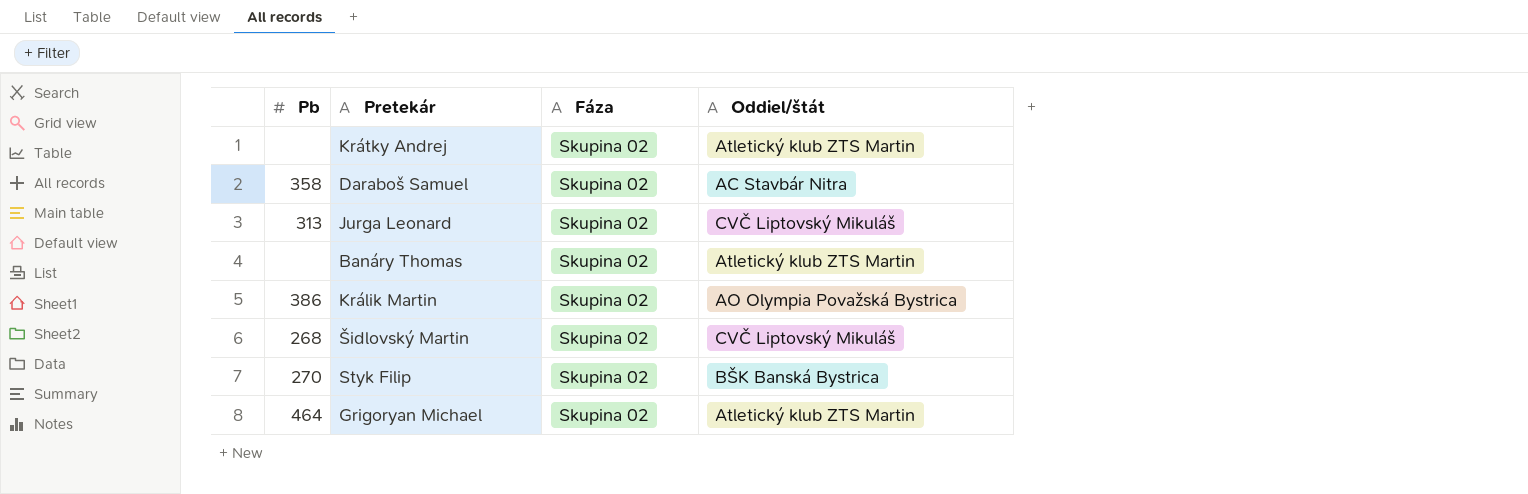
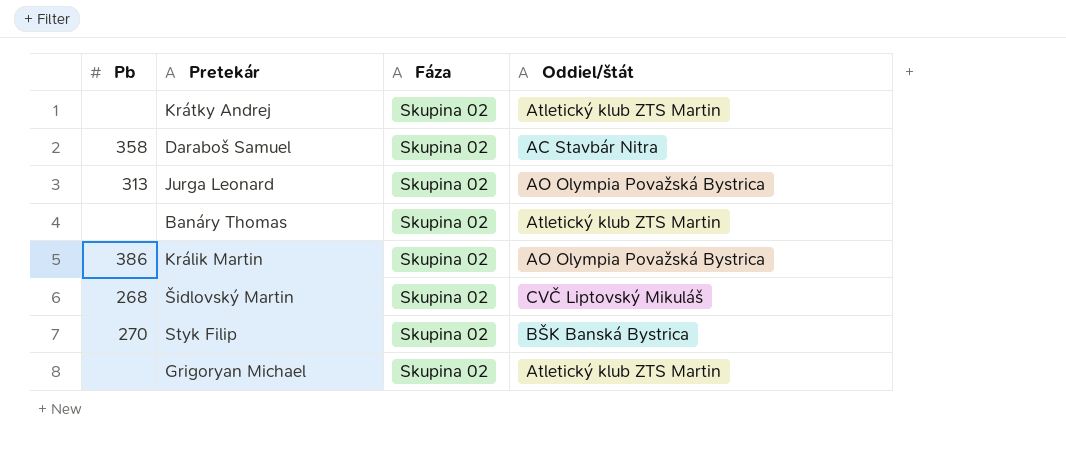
Jurga Leonard | Oddiel/štát: CVČ Liptovský Mikuláš -> AO Olympia Považská Bystrica
Grigoryan Michael | Pb: 464 -> none

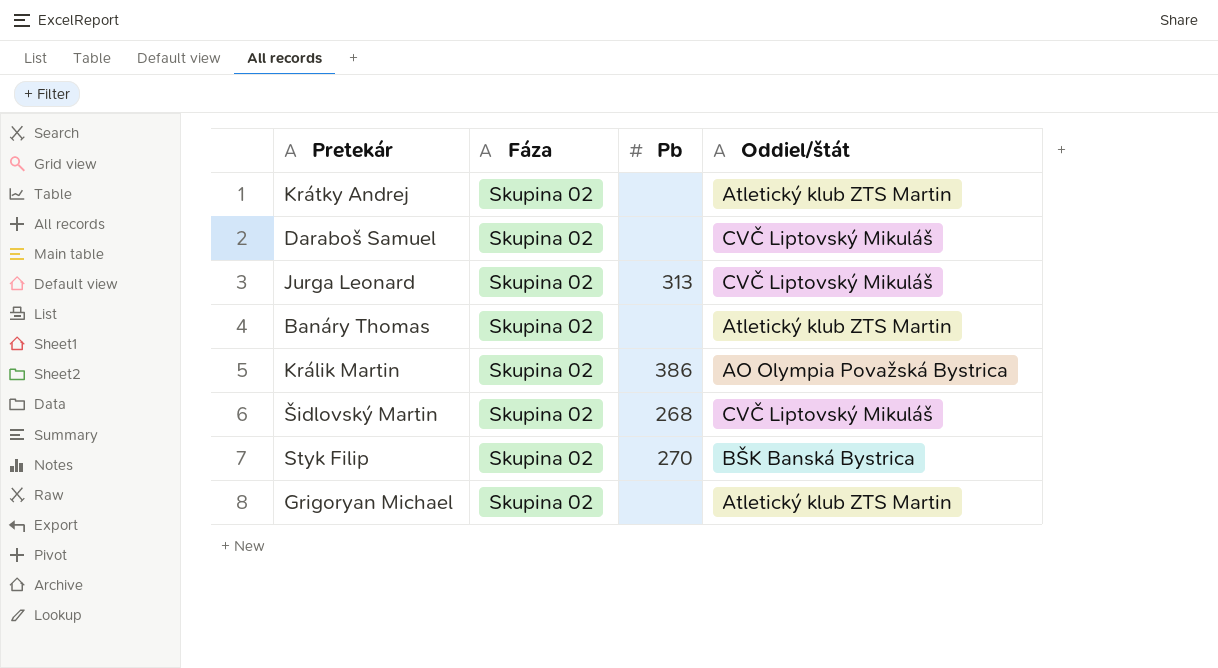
column Pb | position: 1 -> 3
Daraboš Samuel | Pb: 358 -> none
Daraboš Samuel | Oddiel/štát: AC Stavbár Nitra -> CVČ Liptovský Mikuláš
Jurga Leonard | Oddiel/štát: AO Olympia Považská Bystrica -> CVČ Liptovský Mikuláš

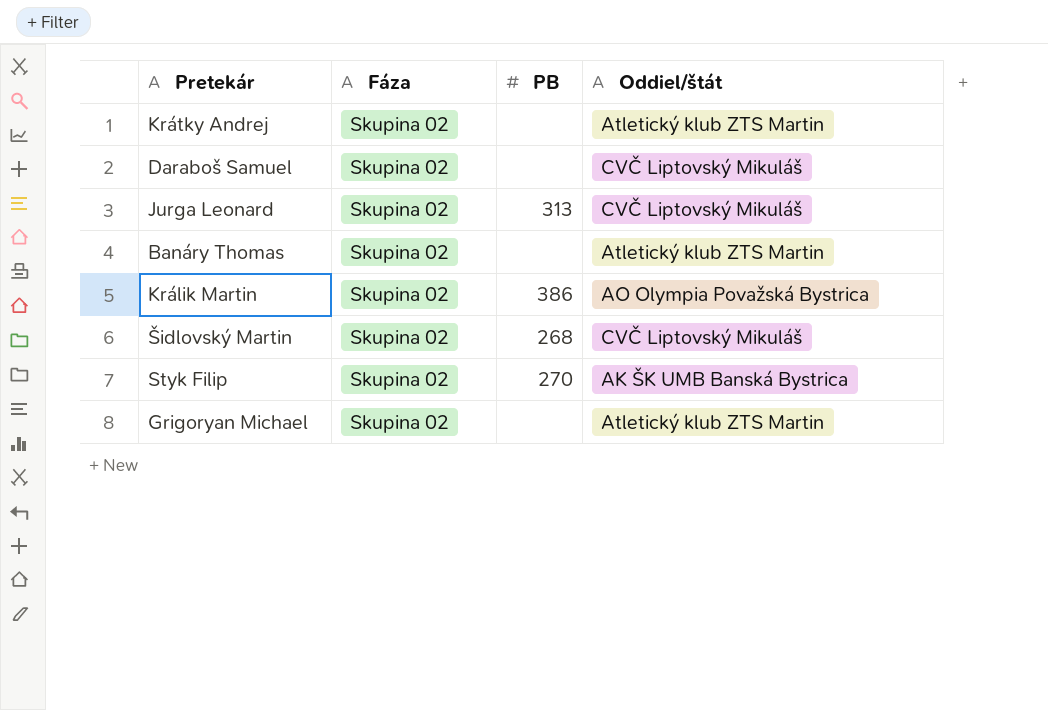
column name: Pb -> PB
Styk Filip | Oddiel/štát: BŠK Banská Bystrica -> AK ŠK UMB Banská Bystrica

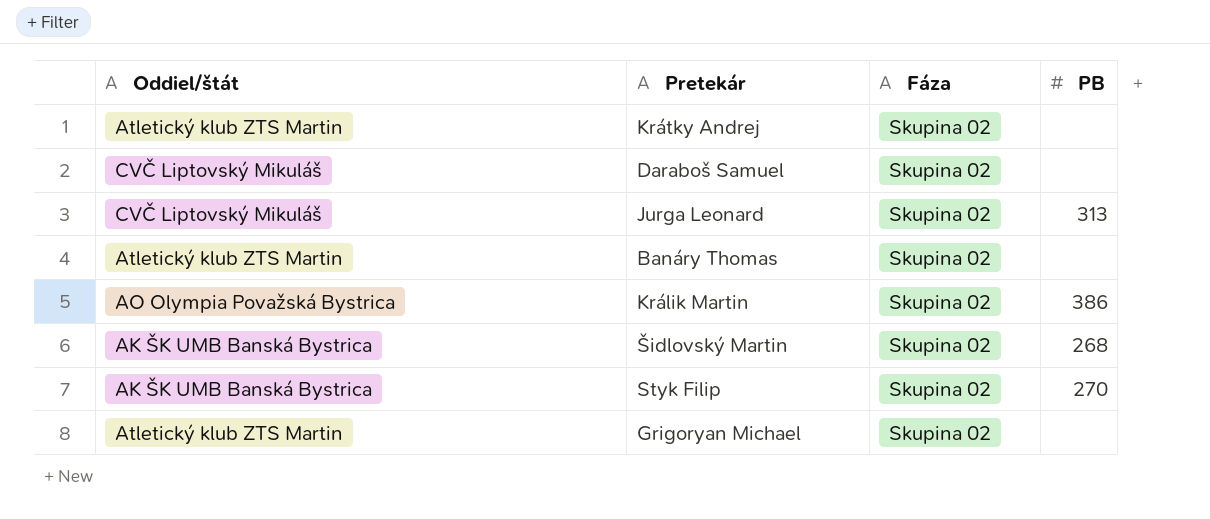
column Oddiel/štát | position: 4 -> 1
Šidlovský Martin | Oddiel/štát: CVČ Liptovský Mikuláš -> AK ŠK UMB Banská Bystrica

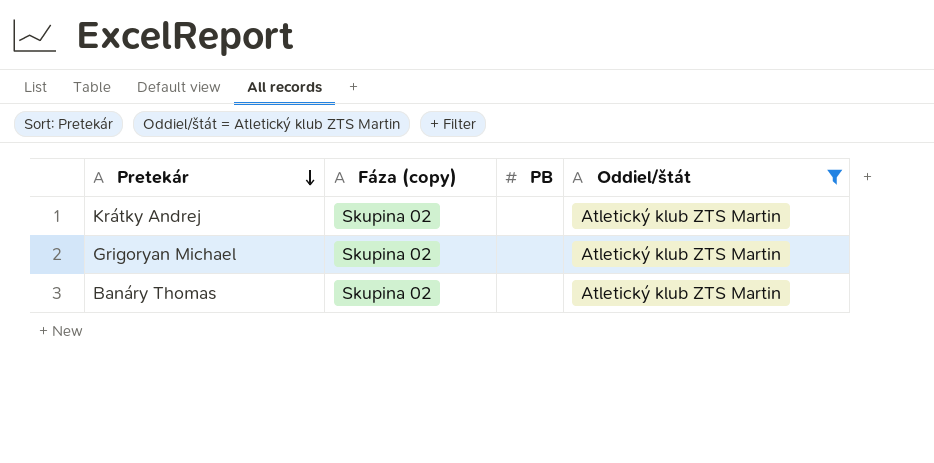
filter: none -> Oddiel/štát = Atletický klub ZTS Martin
row order: none -> Pretekár descending
column name: Fáza -> Fáza (copy)
column Oddiel/štát | position: 1 -> 4

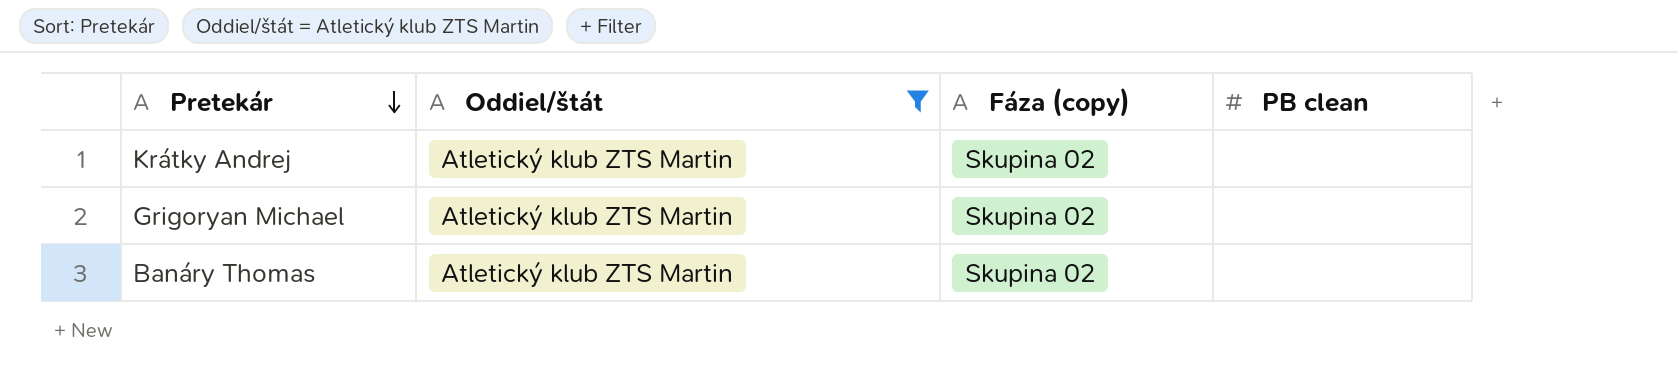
column Oddiel/štát | position: 4 -> 2
column name: PB -> PB clean

